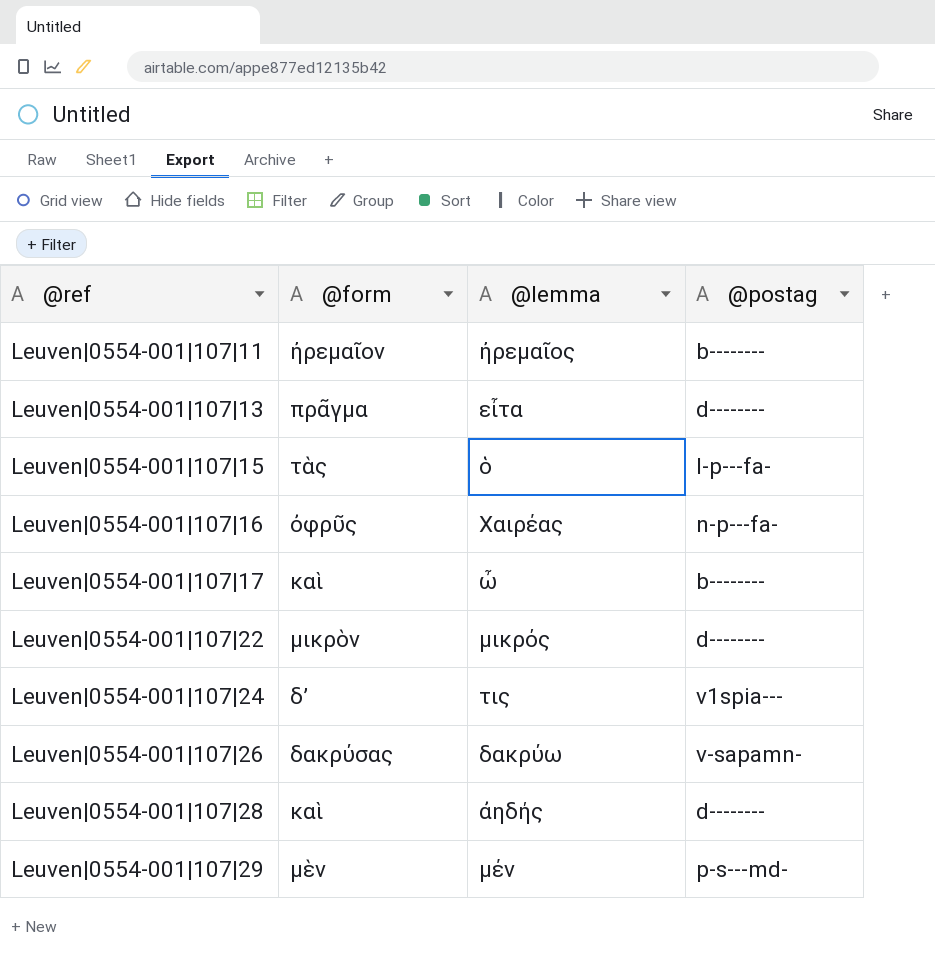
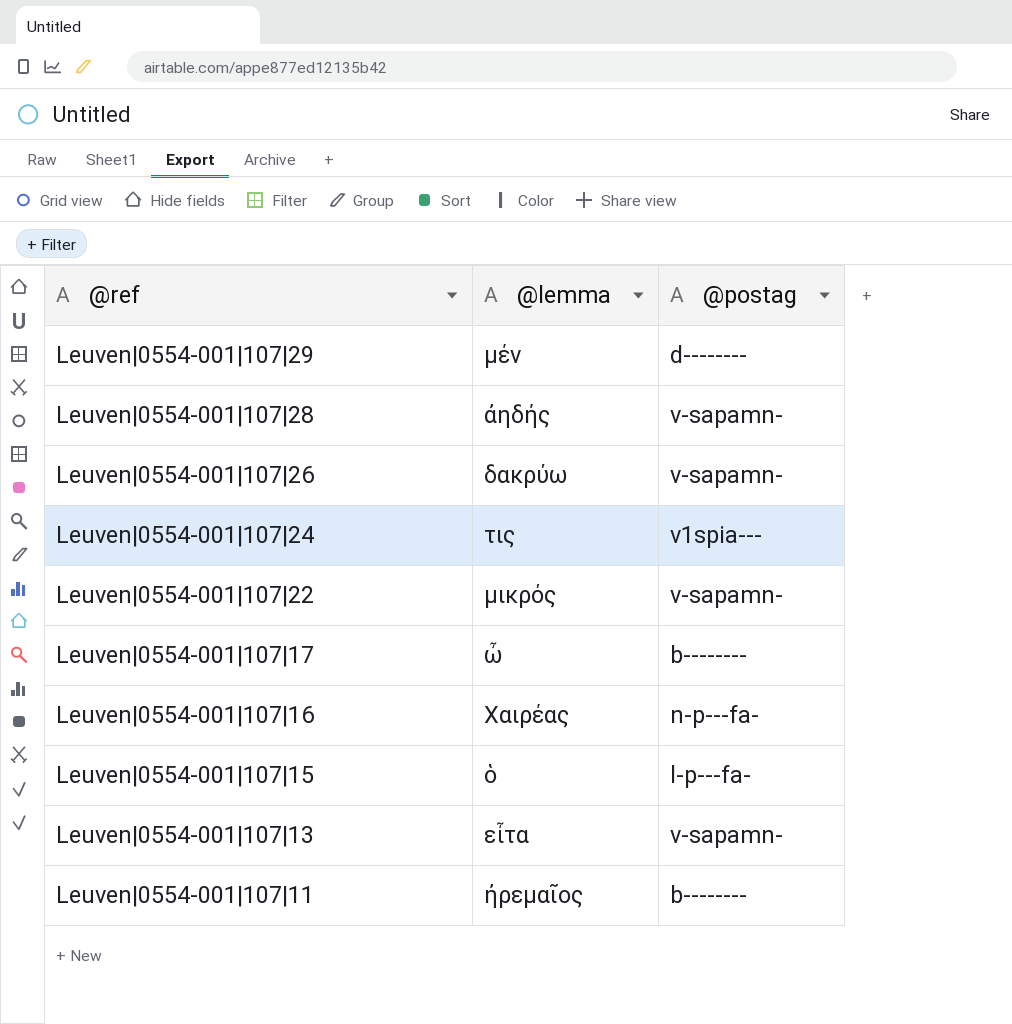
row order: @ref ascending -> @ref descending
column @form | position: 2 -> none
Leuven|0554-001|107|29 | @postag: p-s---md- -> d--------
Leuven|0554-001|107|28 | @postag: d-------- -> v-sapamn-
Leuven|0554-001|107|22 | @postag: d-------- -> v-sapamn-
Leuven|0554-001|107|13 | @postag: d-------- -> v-sapamn-

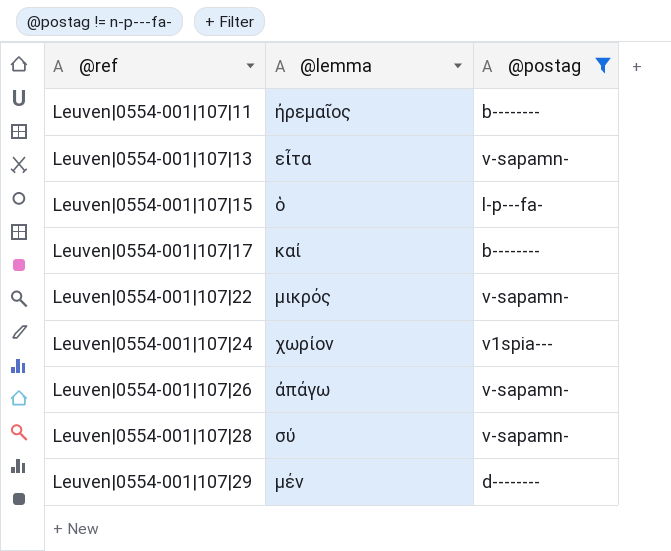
filter: none -> @postag != n-p---fa-
row order: @ref descending -> @ref ascending
Leuven|0554-001|107|17 | @lemma: ὦ -> καί
Leuven|0554-001|107|24 | @lemma: τις -> χωρίον
Leuven|0554-001|107|26 | @lemma: δακρύω -> ἀπάγω
Leuven|0554-001|107|28 | @lemma: ἀηδής -> σύ

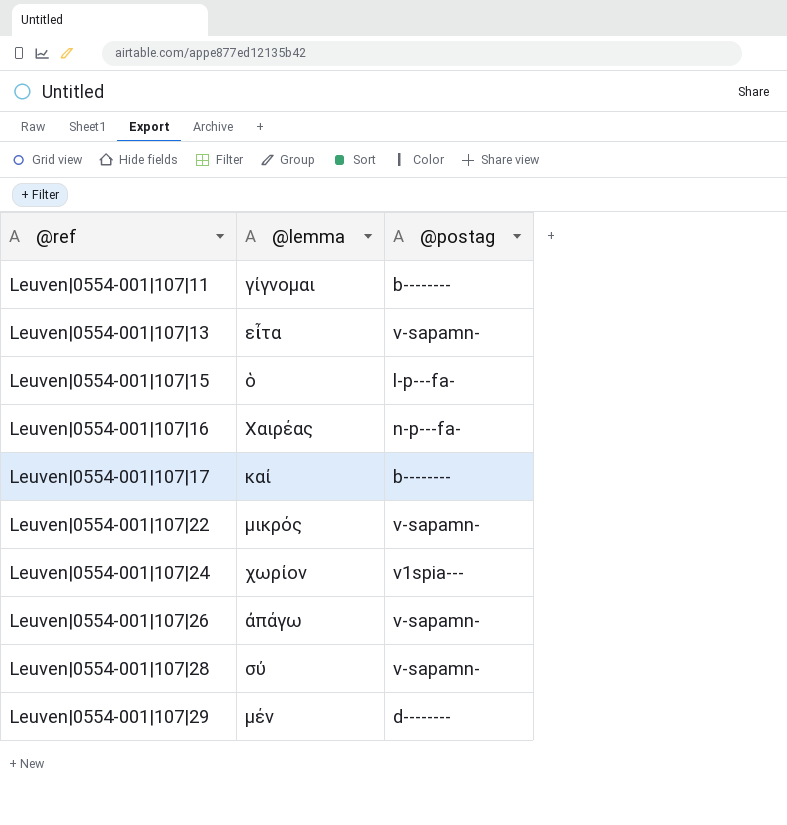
filter: @postag != n-p---fa- -> none
Leuven|0554-001|107|11 | @lemma: ἠρεμαῖος -> γίγνομαι

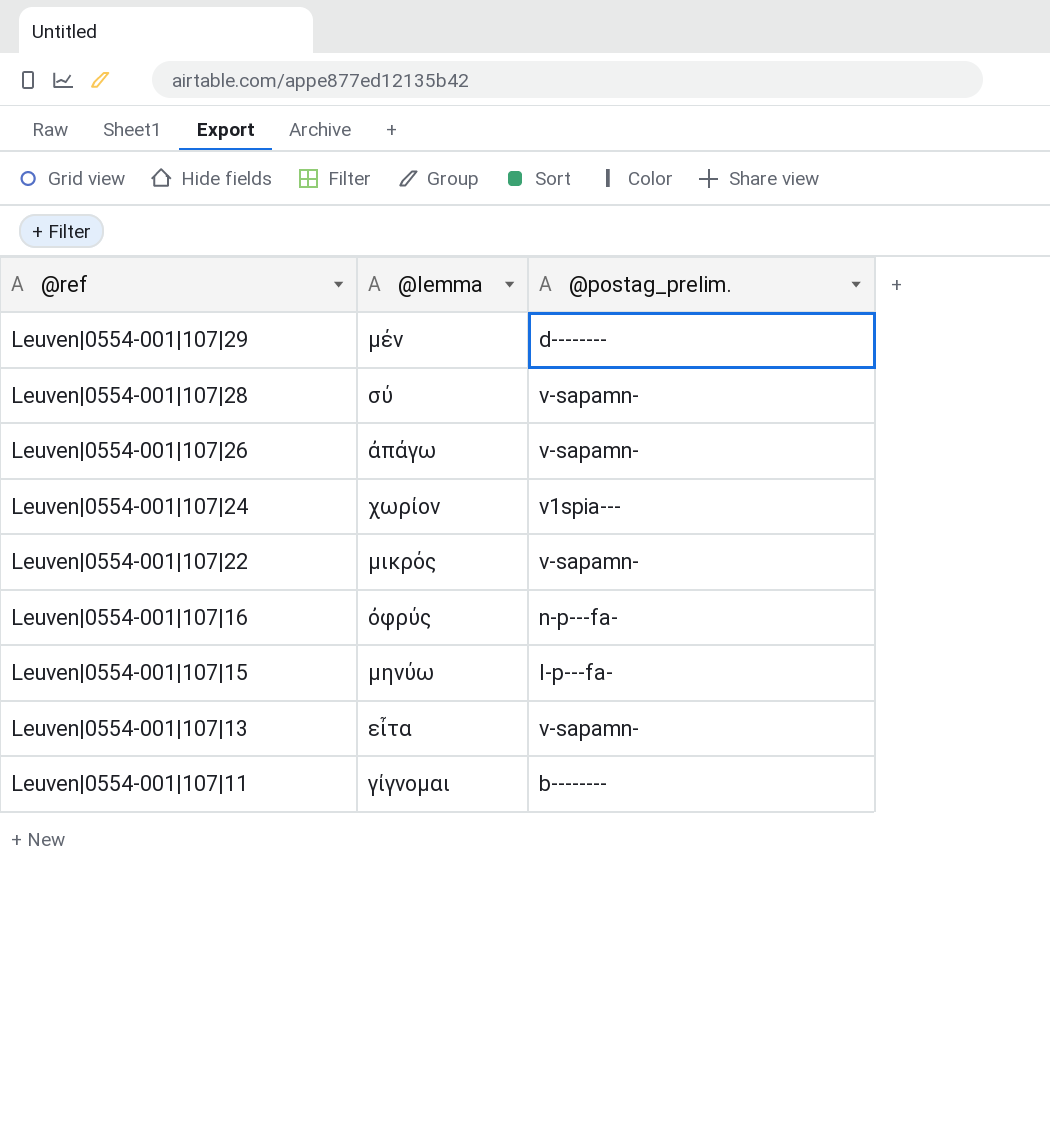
row order: @ref ascending -> @ref descending
column name: @postag -> @postag_prelim.
row Leuven|0554-001|107|17: καί | b-------- -> none
Leuven|0554-001|107|16 | @lemma: Χαιρέας -> ὀφρύς
Leuven|0554-001|107|15 | @lemma: ὁ -> μηνύω

